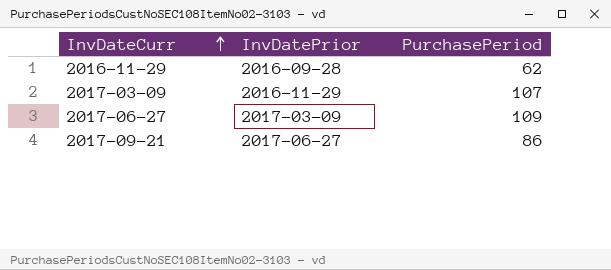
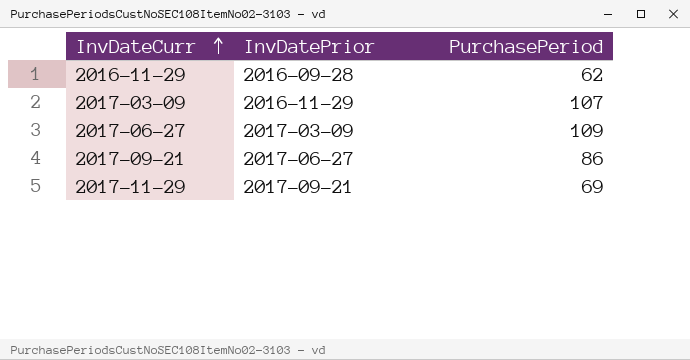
row 2017-11-29: none -> 2017-09-21 | 69

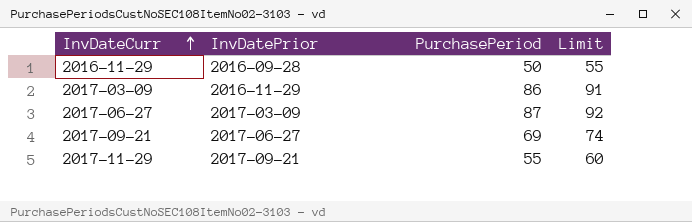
column Limit | formula: none -> [PurchasePeriod] + 5
2016-11-29 | PurchasePeriod: 62 -> 50
2017-03-09 | PurchasePeriod: 107 -> 86
2017-06-27 | PurchasePeriod: 109 -> 87
2017-09-21 | PurchasePeriod: 86 -> 69
2017-11-29 | PurchasePeriod: 69 -> 55

